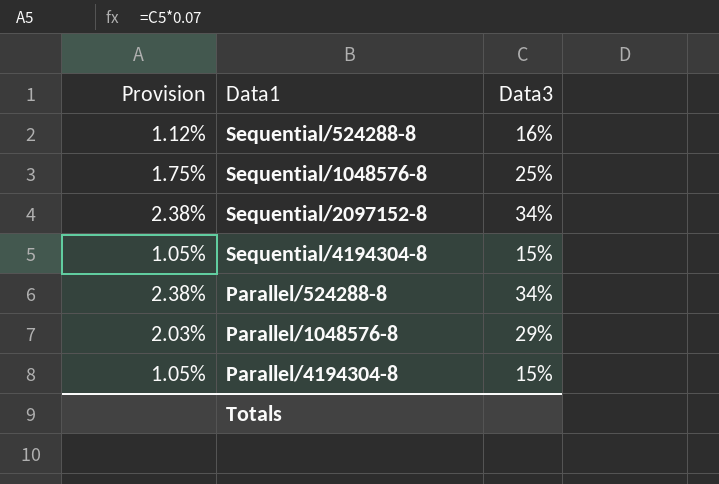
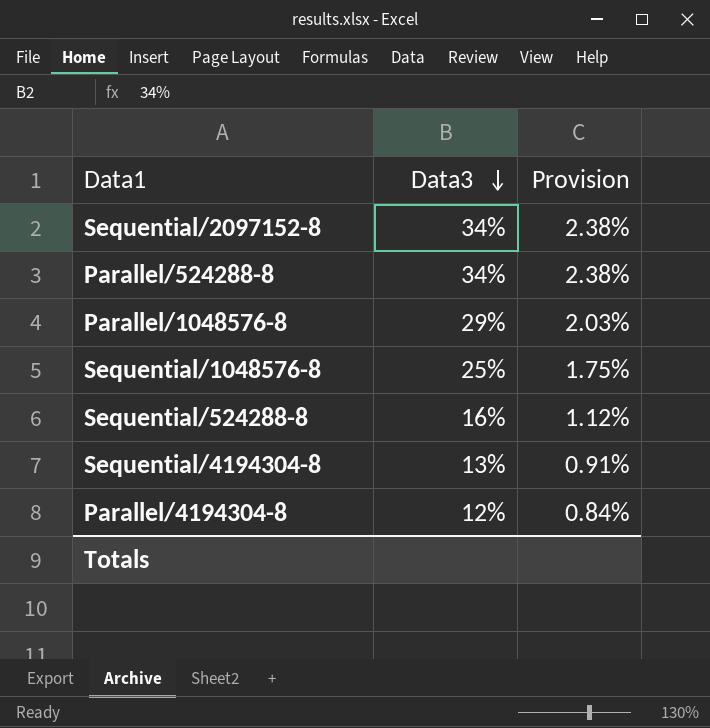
row order: none -> Data3 descending
column Provision | position: 1 -> 3
Sequential/4194304-8 | Data3: 15% -> 13%
Sequential/4194304-8 | Provision: 1.05% -> 0.91%
Parallel/4194304-8 | Data3: 15% -> 12%
Parallel/4194304-8 | Provision: 1.05% -> 0.84%

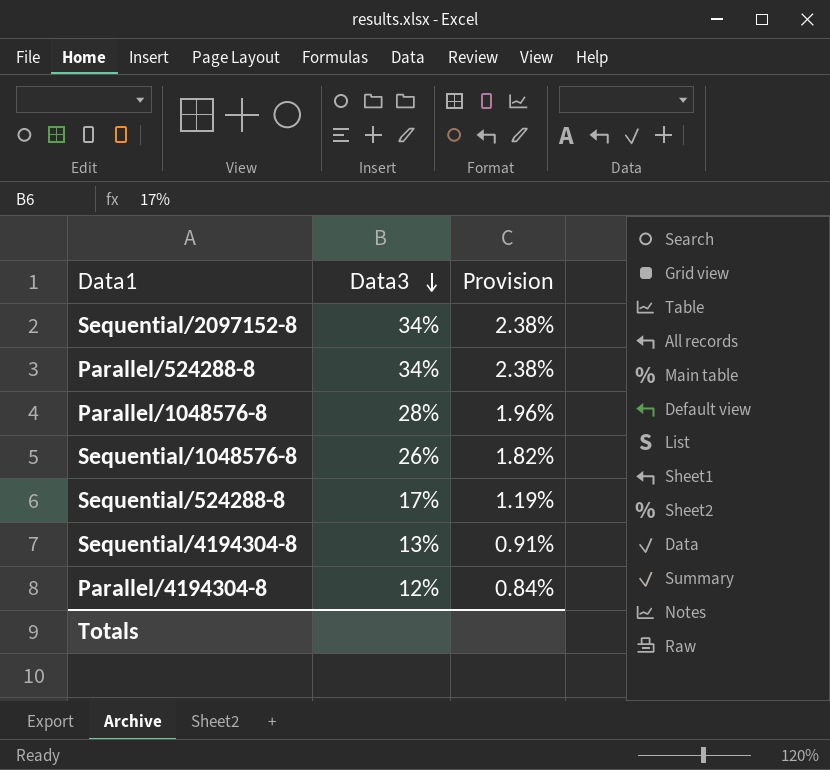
Parallel/1048576-8 | Data3: 29% -> 28%
Parallel/1048576-8 | Provision: 2.03% -> 1.96%
Sequential/1048576-8 | Data3: 25% -> 26%
Sequential/1048576-8 | Provision: 1.75% -> 1.82%
Sequential/524288-8 | Data3: 16% -> 17%
Sequential/524288-8 | Provision: 1.12% -> 1.19%

